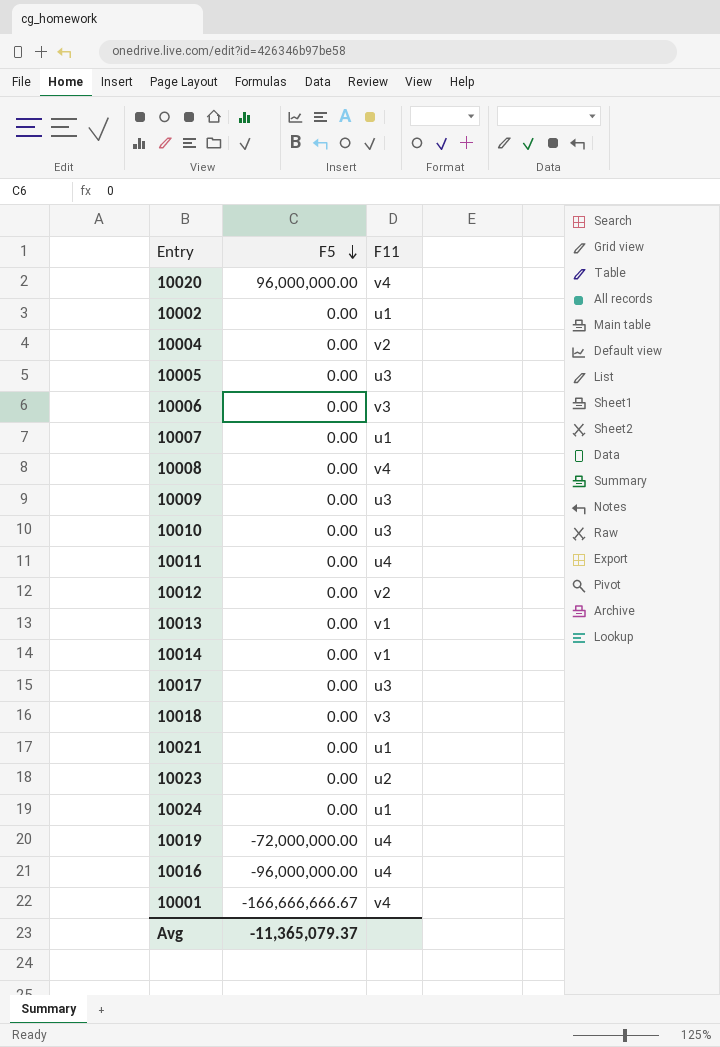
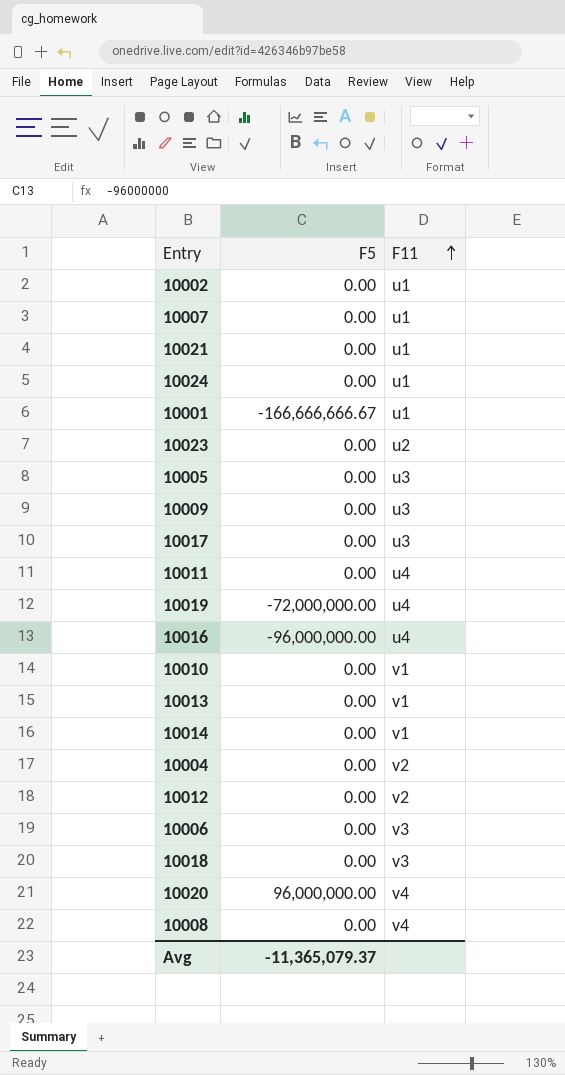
row order: F5 descending -> F11 ascending
10001 | F11: v4 -> u1
10010 | F11: u3 -> v1

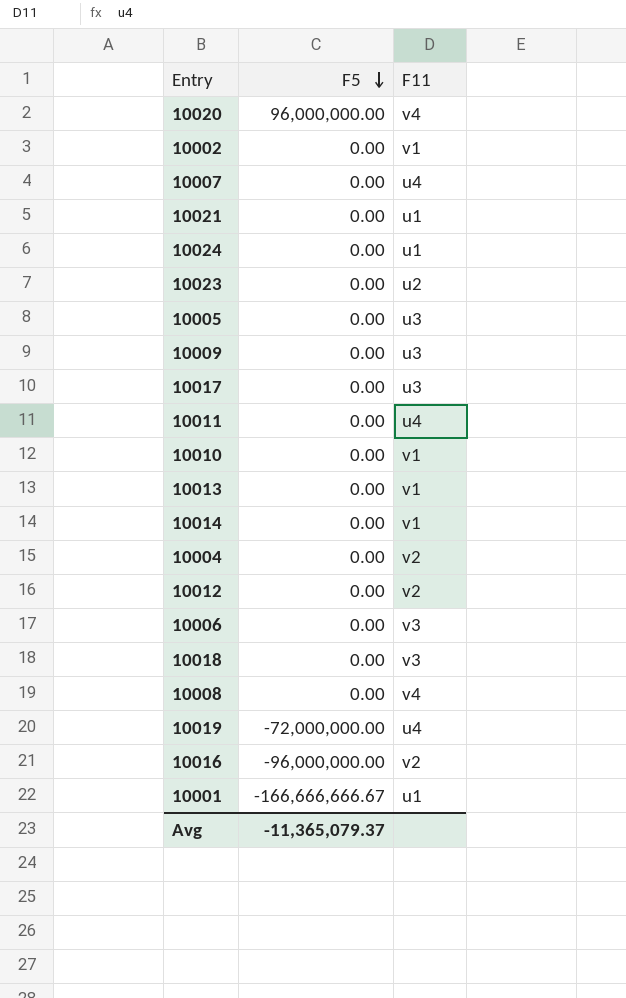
row order: F11 ascending -> F5 descending
10002 | F11: u1 -> v1
10007 | F11: u1 -> u4
10016 | F11: u4 -> v2

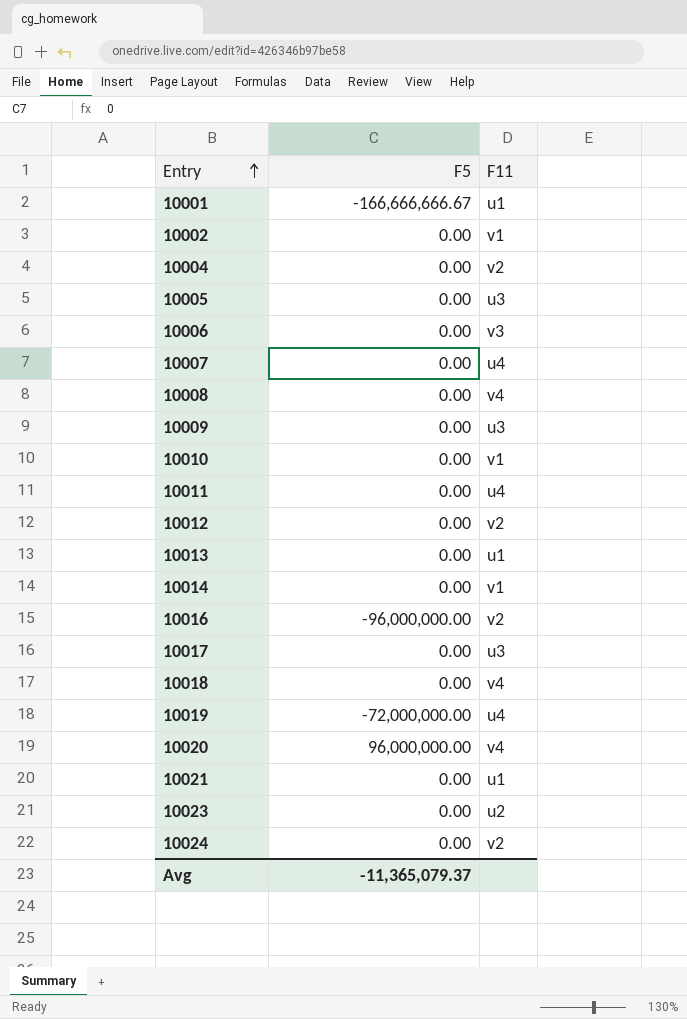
row order: F5 descending -> Entry ascending
10013 | F11: v1 -> u1
10018 | F11: v3 -> v4
10024 | F11: u1 -> v2

